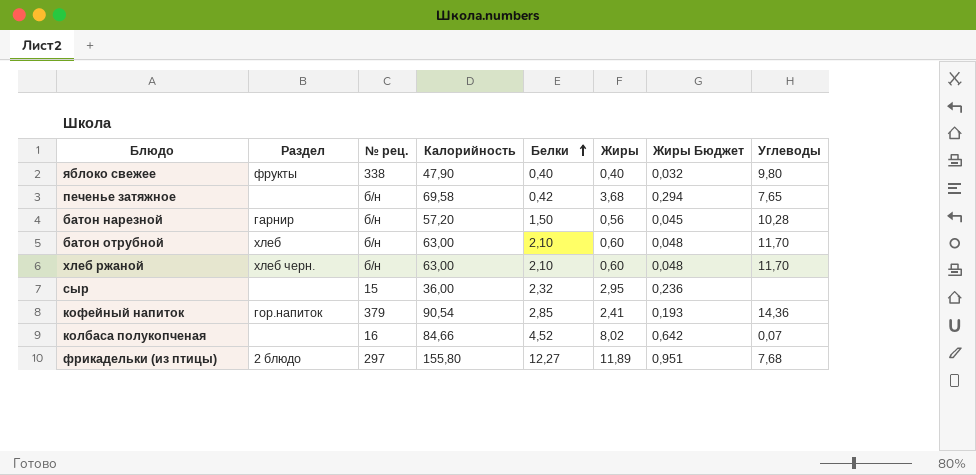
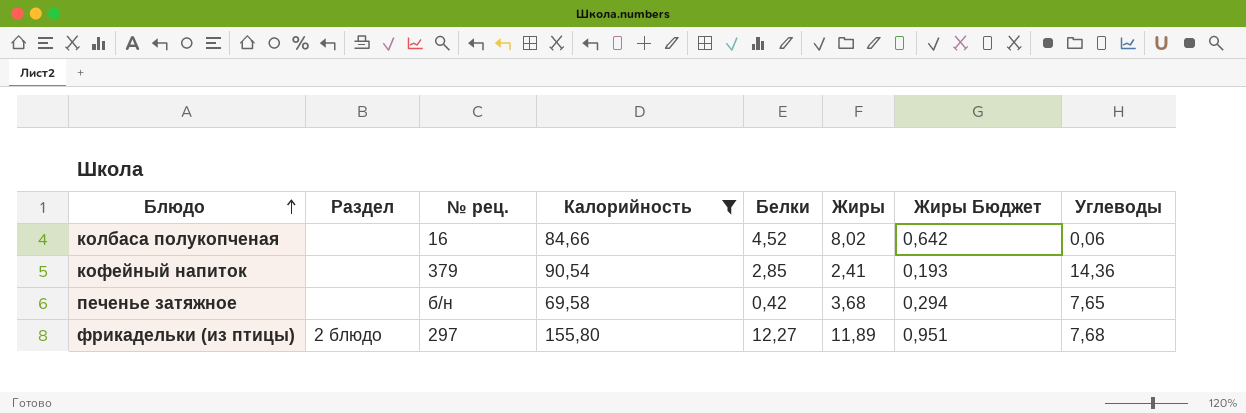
filter: none -> Калорийность >= 69,58
row order: Белки ascending -> Блюдо ascending
колбаса полукопченая | Углеводы: 0,07 -> 0,06
кофейный напиток | Раздел: гор.напиток -> none

